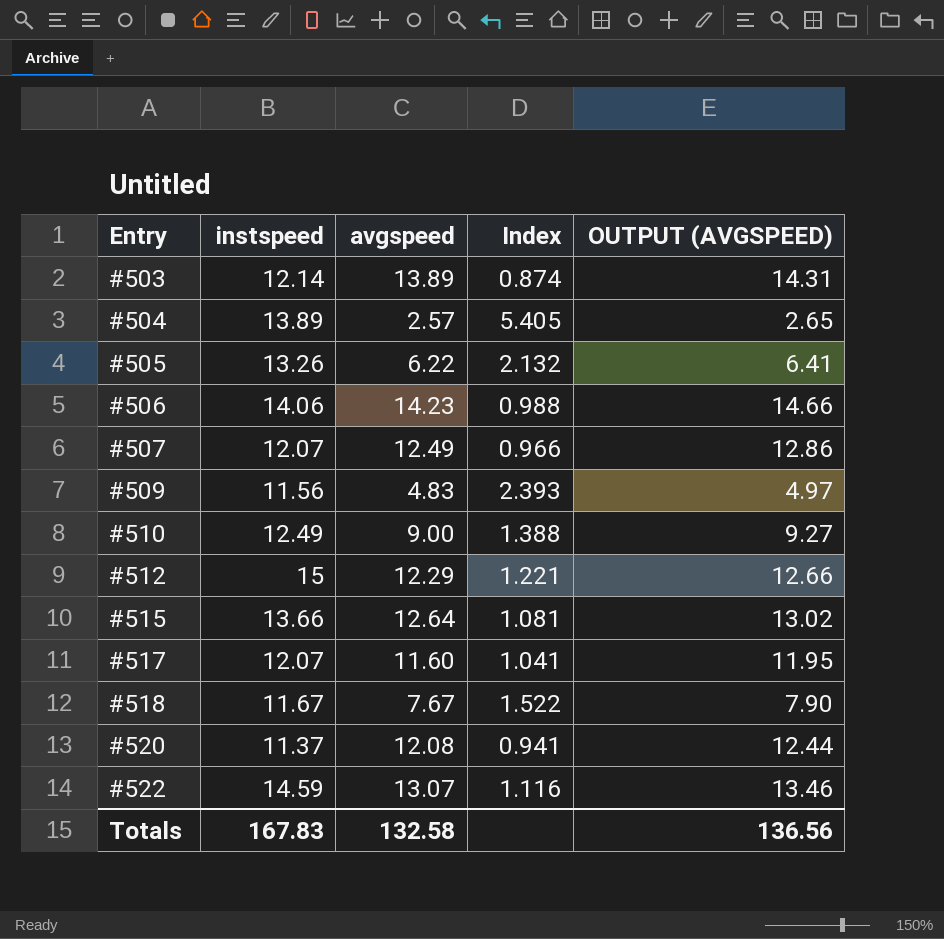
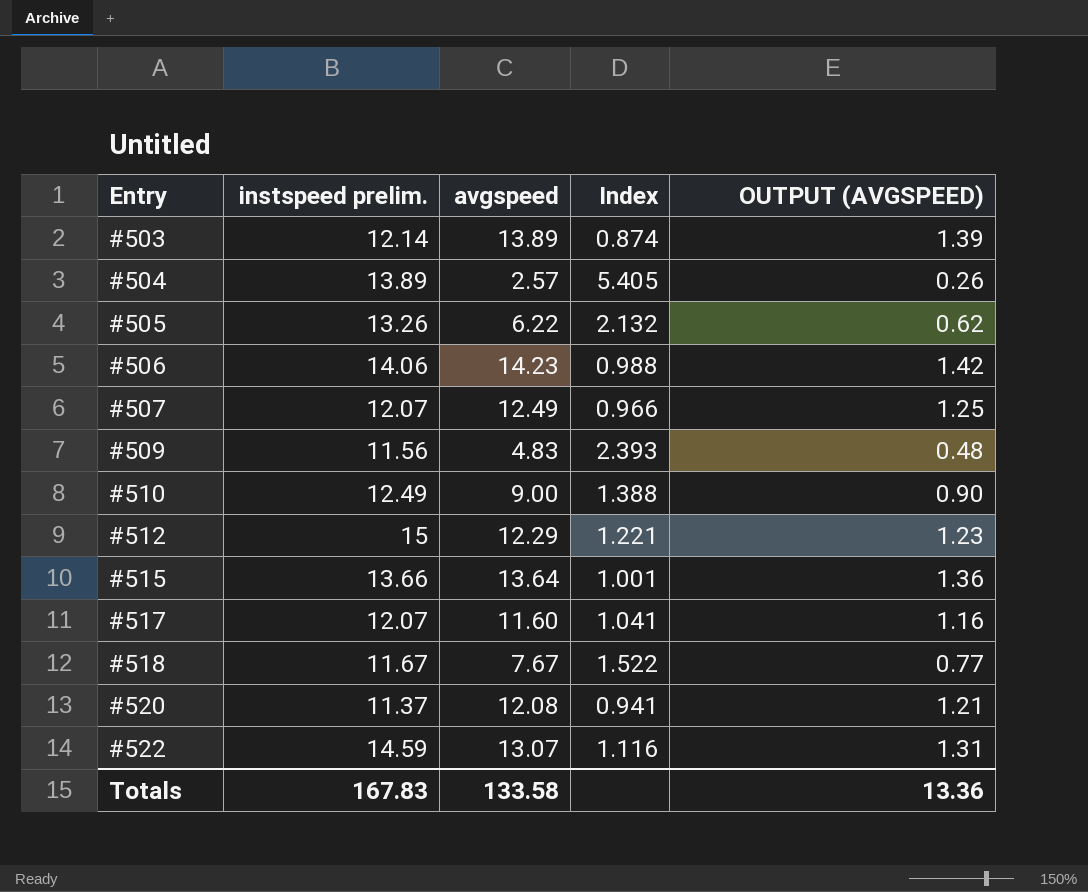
column name: instspeed -> instspeed prelim.
column OUTPUT (AVGSPEED) | formula: [avgspeed] * 1.03 -> [avgspeed] * 0.1
#515 | avgspeed: 12.64 -> 13.64
#515 | Index: 1.081 -> 1.001
Totals | avgspeed: 132.58 -> 133.58
Totals | OUTPUT (AVGSPEED): 136.56 -> 13.36

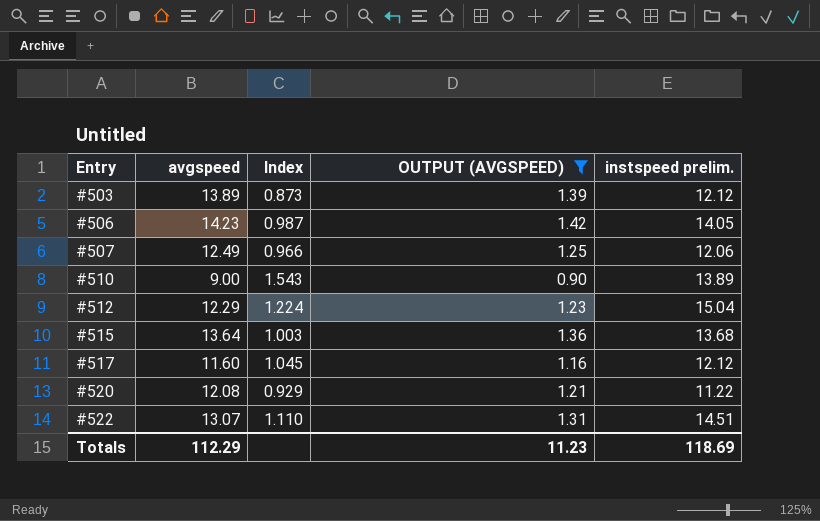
filter: none -> OUTPUT (AVGSPEED) >= 0.90
column instspeed prelim. | position: 2 -> 5
#503 | Index: 0.874 -> 0.873
#503 | instspeed prelim.: 12.14 -> 12.12
#506 | Index: 0.988 -> 0.987
#506 | instspeed prelim.: 14.06 -> 14.05
#507 | instspeed prelim.: 12.07 -> 12.06
#510 | Index: 1.388 -> 1.543
#510 | instspeed prelim.: 12.49 -> 13.89
#512 | Index: 1.221 -> 1.224
#512 | instspeed prelim.: 15 -> 15.04
#515 | Index: 1.001 -> 1.003
#515 | instspeed prelim.: 13.66 -> 13.68
#517 | Index: 1.041 -> 1.045
#517 | instspeed prelim.: 12.07 -> 12.12
#520 | Index: 0.941 -> 0.929
#520 | instspeed prelim.: 11.37 -> 11.22
#522 | Index: 1.116 -> 1.110
#522 | instspeed prelim.: 14.59 -> 14.51
Totals | avgspeed: 133.58 -> 112.29
Totals | OUTPUT (AVGSPEED): 13.36 -> 11.23
Totals | instspeed prelim.: 167.83 -> 118.69

